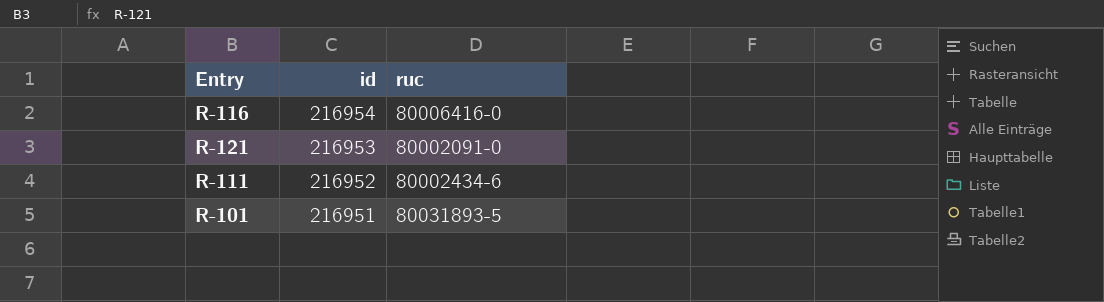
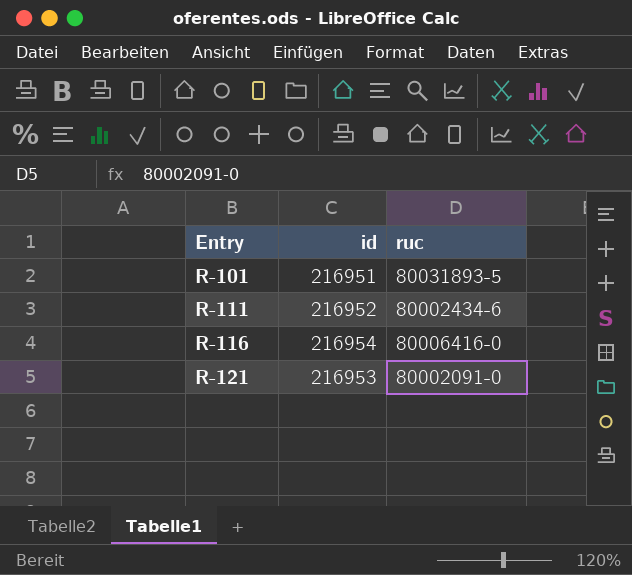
row order: id descending -> Entry ascending

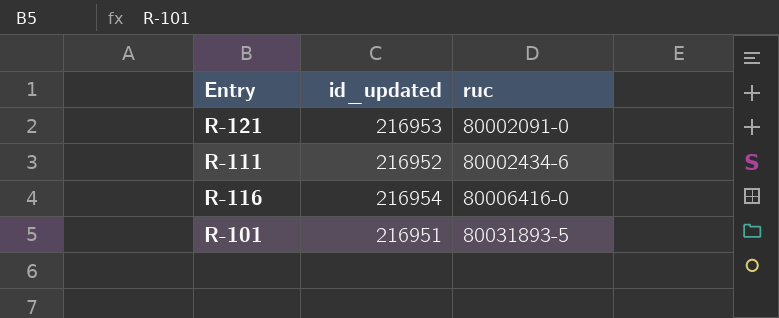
row order: Entry ascending -> ruc ascending
column name: id -> id_updated

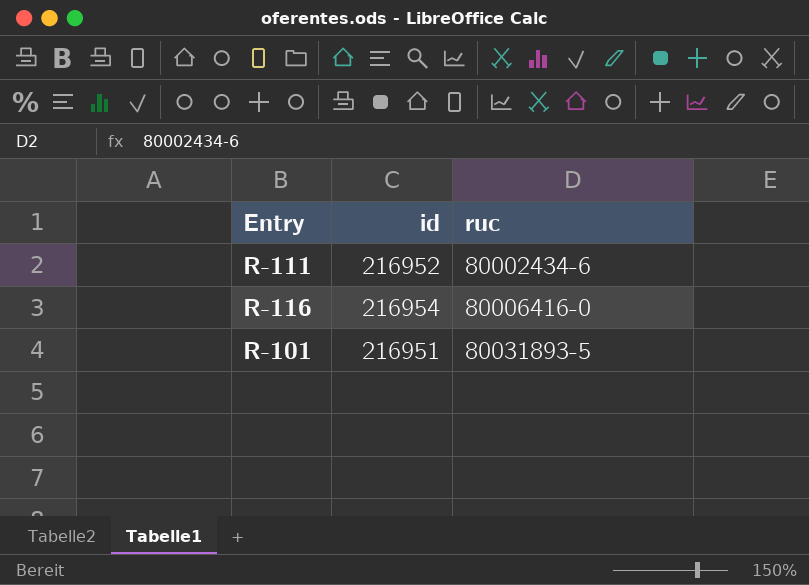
column name: id_updated -> id
row R-121: 216953 | 80002091-0 -> none

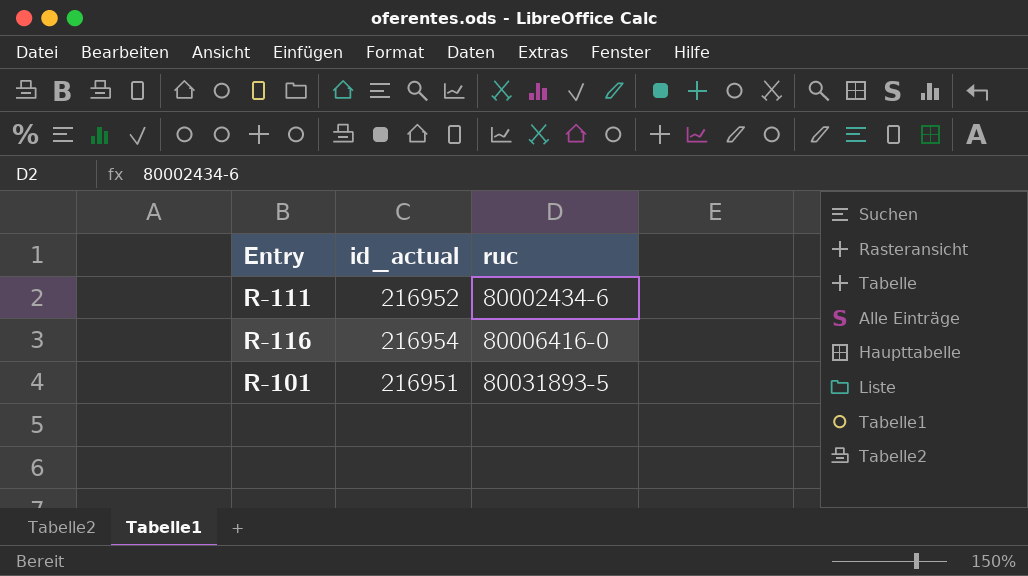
column name: id -> id_actual

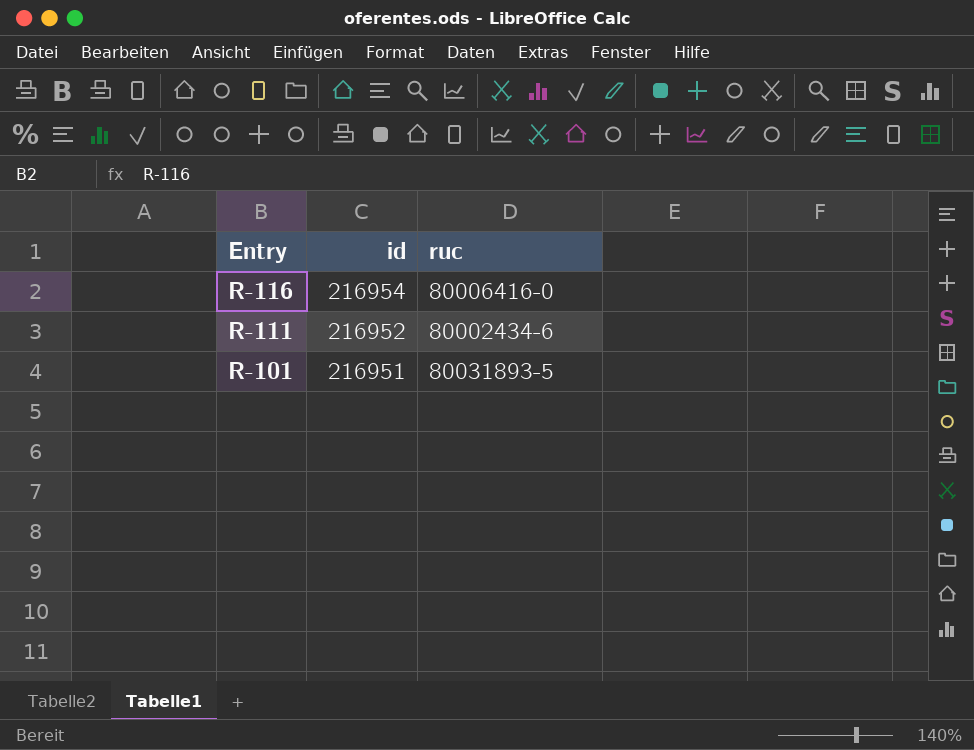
row order: ruc ascending -> Entry descending
column name: id_actual -> id

